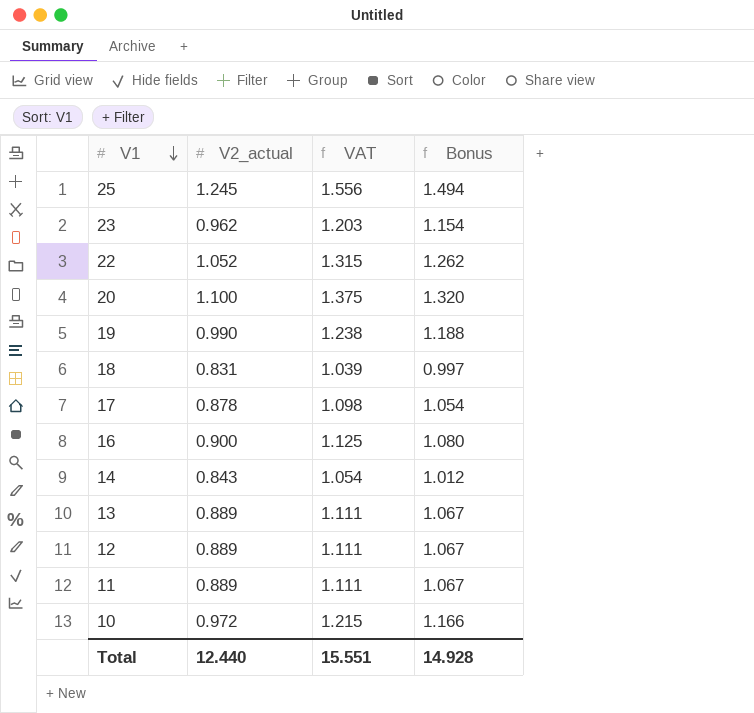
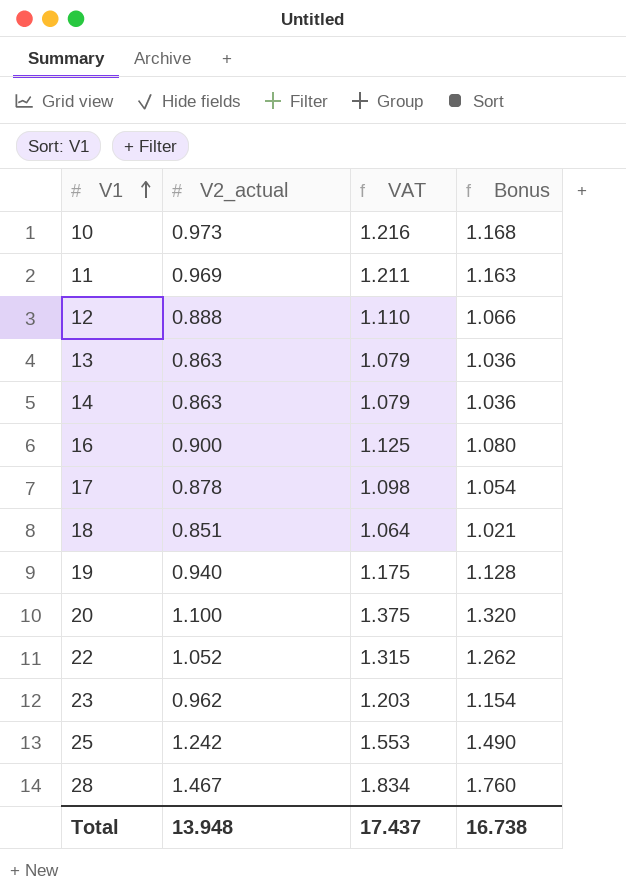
row order: V1 descending -> V1 ascending
10 | V2_actual: 0.972 -> 0.973
10 | VAT: 1.215 -> 1.216
10 | Bonus: 1.166 -> 1.168
11 | V2_actual: 0.889 -> 0.969
11 | VAT: 1.111 -> 1.211
11 | Bonus: 1.067 -> 1.163
12 | V2_actual: 0.889 -> 0.888
12 | VAT: 1.111 -> 1.110
12 | Bonus: 1.067 -> 1.066
13 | V2_actual: 0.889 -> 0.863
13 | VAT: 1.111 -> 1.079
13 | Bonus: 1.067 -> 1.036
14 | V2_actual: 0.843 -> 0.863
14 | VAT: 1.054 -> 1.079
14 | Bonus: 1.012 -> 1.036
18 | V2_actual: 0.831 -> 0.851
18 | VAT: 1.039 -> 1.064
18 | Bonus: 0.997 -> 1.021
19 | V2_actual: 0.990 -> 0.940
19 | VAT: 1.238 -> 1.175
19 | Bonus: 1.188 -> 1.128
25 | V2_actual: 1.245 -> 1.242
25 | VAT: 1.556 -> 1.553
25 | Bonus: 1.494 -> 1.490
row 28: none -> 1.467 | 1.834 | 1.760
Total | V2_actual: 12.440 -> 13.948
Total | VAT: 15.551 -> 17.437
Total | Bonus: 14.928 -> 16.738

